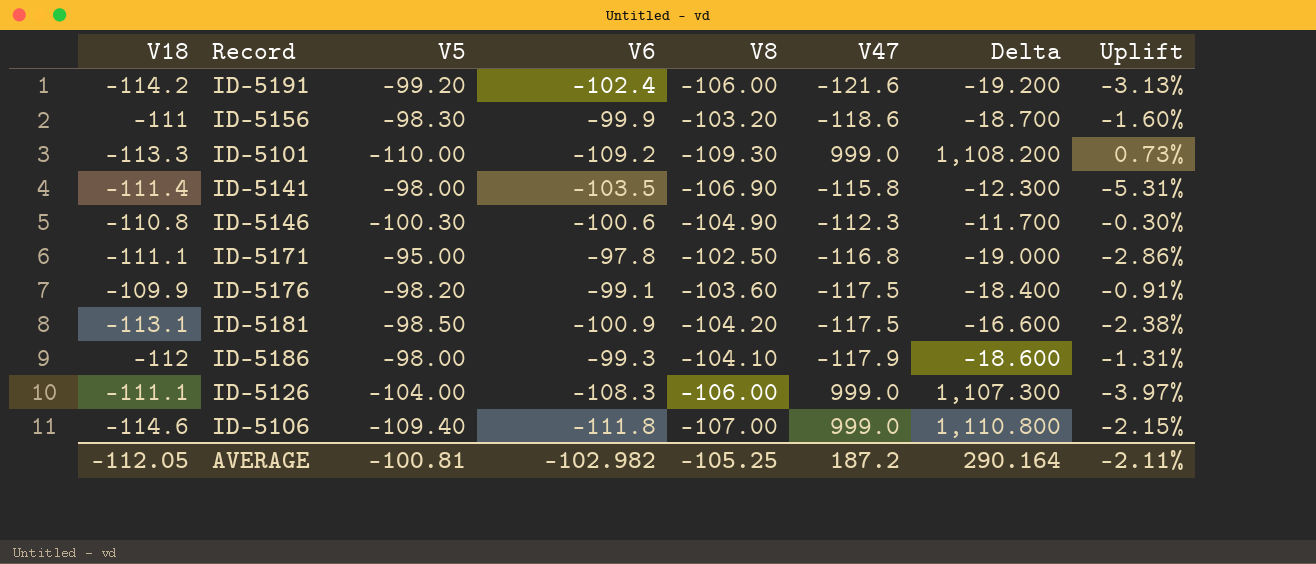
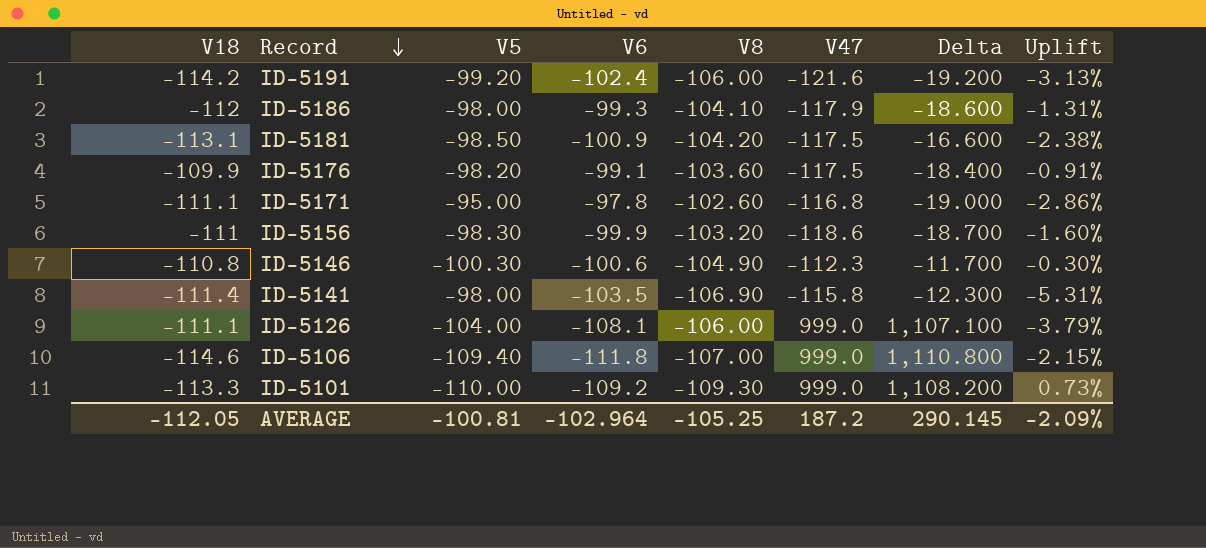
row order: none -> Record descending
ID-5171 | V8: -102.50 -> -102.60
ID-5126 | V6: -108.3 -> -108.1
ID-5126 | Delta: 1,107.300 -> 1,107.100
ID-5126 | Uplift: -3.97% -> -3.79%
AVERAGE | V6: -102.982 -> -102.964
AVERAGE | Delta: 290.164 -> 290.145
AVERAGE | Uplift: -2.11% -> -2.09%

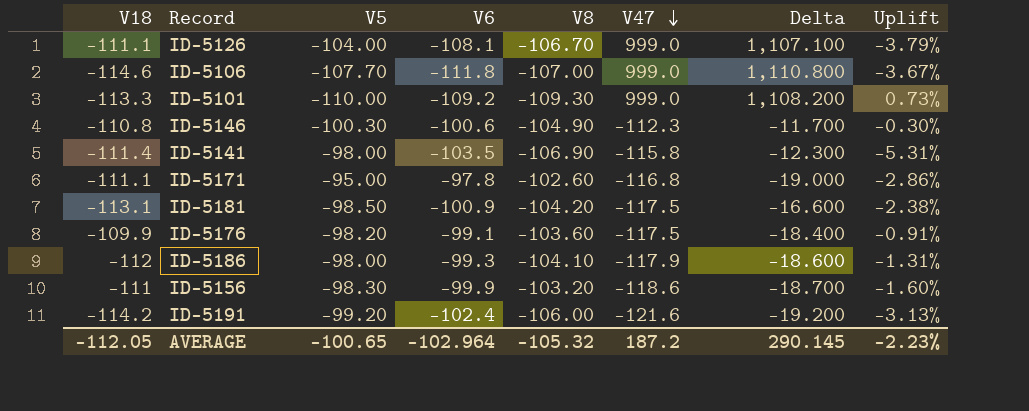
row order: Record descending -> V47 descending
ID-5126 | V8: -106.00 -> -106.70
ID-5106 | V5: -109.40 -> -107.70
ID-5106 | Uplift: -2.15% -> -3.67%
AVERAGE | V5: -100.81 -> -100.65
AVERAGE | V8: -105.25 -> -105.32
AVERAGE | Uplift: -2.09% -> -2.23%

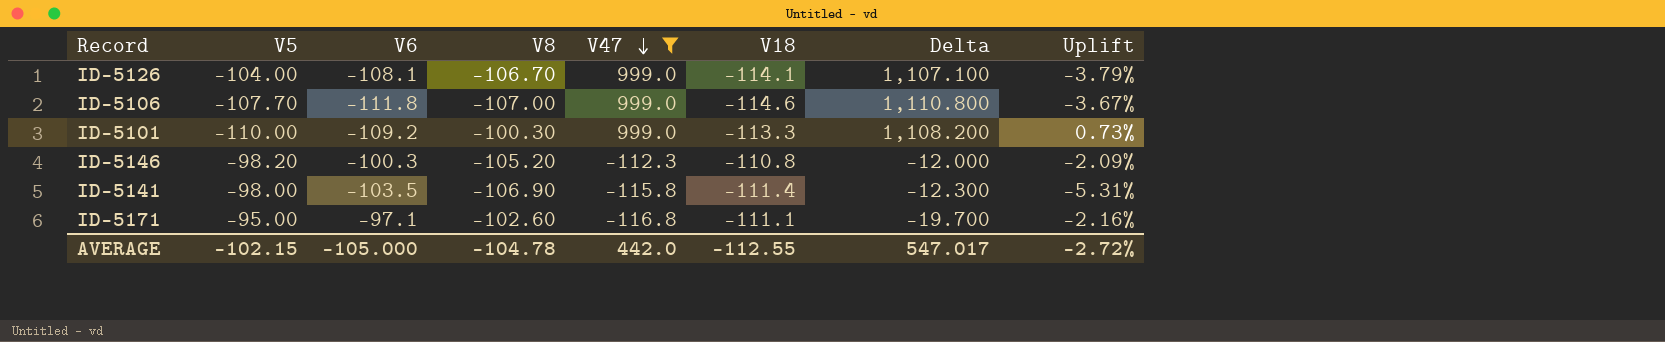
filter: none -> V47 >= -116.8
column V18 | position: 1 -> 6
ID-5126 | V18: -111.1 -> -114.1
ID-5101 | V8: -109.30 -> -100.30
ID-5146 | V5: -100.30 -> -98.20
ID-5146 | V6: -100.6 -> -100.3
ID-5146 | V8: -104.90 -> -105.20
ID-5146 | Delta: -11.700 -> -12.000
ID-5146 | Uplift: -0.30% -> -2.09%
ID-5171 | V6: -97.8 -> -97.1
ID-5171 | Delta: -19.000 -> -19.700
ID-5171 | Uplift: -2.86% -> -2.16%
AVERAGE | V5: -100.65 -> -102.15
AVERAGE | V6: -102.964 -> -105.000
AVERAGE | V8: -105.32 -> -104.78
AVERAGE | V47: 187.2 -> 442.0
AVERAGE | V18: -112.05 -> -112.55
AVERAGE | Delta: 290.145 -> 547.017
AVERAGE | Uplift: -2.23% -> -2.72%

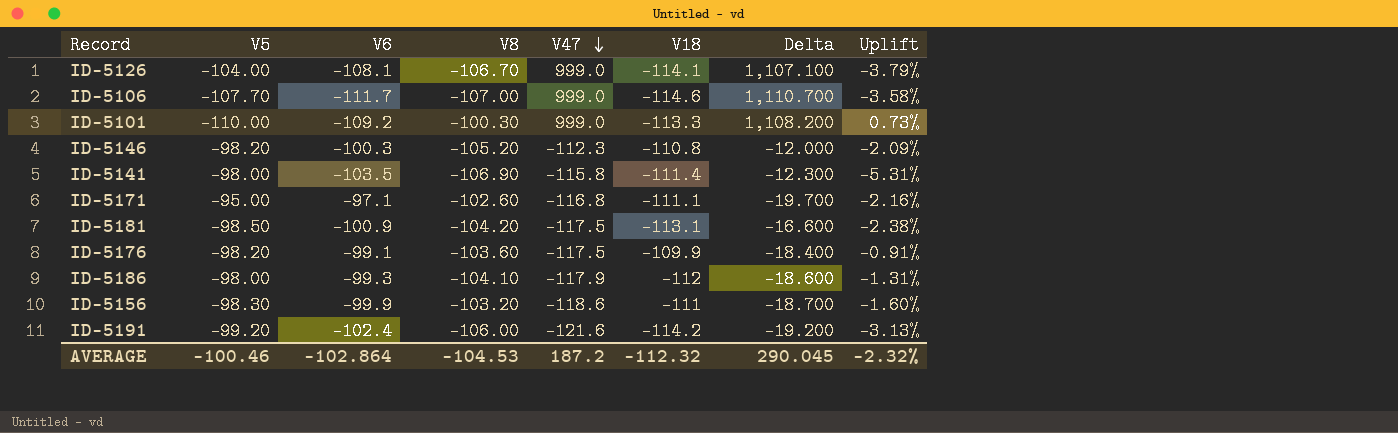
filter: V47 >= -116.8 -> none
ID-5106 | V6: -111.8 -> -111.7
ID-5106 | Delta: 1,110.800 -> 1,110.700
ID-5106 | Uplift: -3.67% -> -3.58%
AVERAGE | V5: -102.15 -> -100.46
AVERAGE | V6: -105.000 -> -102.864
AVERAGE | V8: -104.78 -> -104.53
AVERAGE | V47: 442.0 -> 187.2
AVERAGE | V18: -112.55 -> -112.32
AVERAGE | Delta: 547.017 -> 290.045
AVERAGE | Uplift: -2.72% -> -2.32%

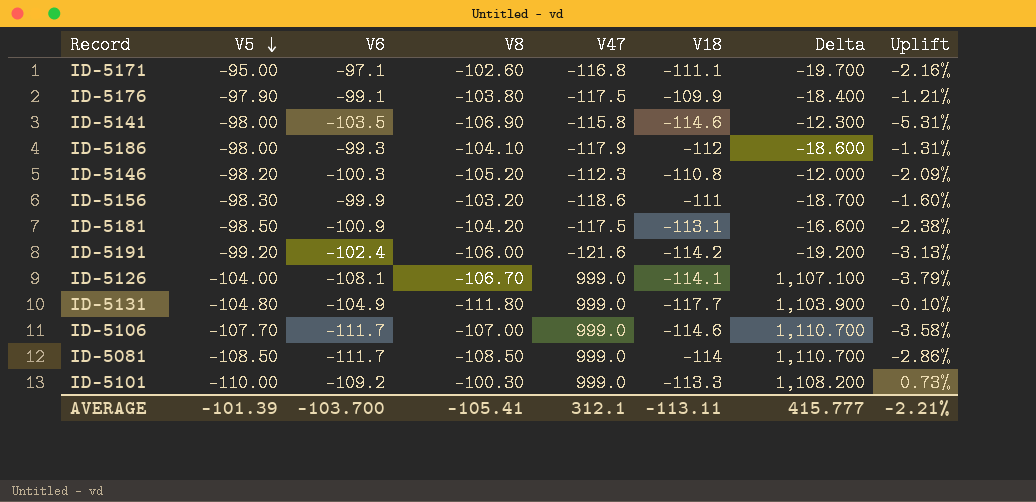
row order: V47 descending -> V5 descending
ID-5176 | V5: -98.20 -> -97.90
ID-5176 | V8: -103.60 -> -103.80
ID-5176 | Uplift: -0.91% -> -1.21%
ID-5141 | V18: -111.4 -> -114.6
row ID-5131: none -> -104.80 | -104.9 | -111.80 | 999.0 | -117.7 | 1,103.900 | -0.10%
row ID-5081: none -> -108.50 | -111.7 | -108.50 | 999.0 | -114 | 1,110.700 | -2.86%
AVERAGE | V5: -100.46 -> -101.39
AVERAGE | V6: -102.864 -> -103.700
AVERAGE | V8: -104.53 -> -105.41
AVERAGE | V47: 187.2 -> 312.1
AVERAGE | V18: -112.32 -> -113.11
AVERAGE | Delta: 290.045 -> 415.777
AVERAGE | Uplift: -2.32% -> -2.21%

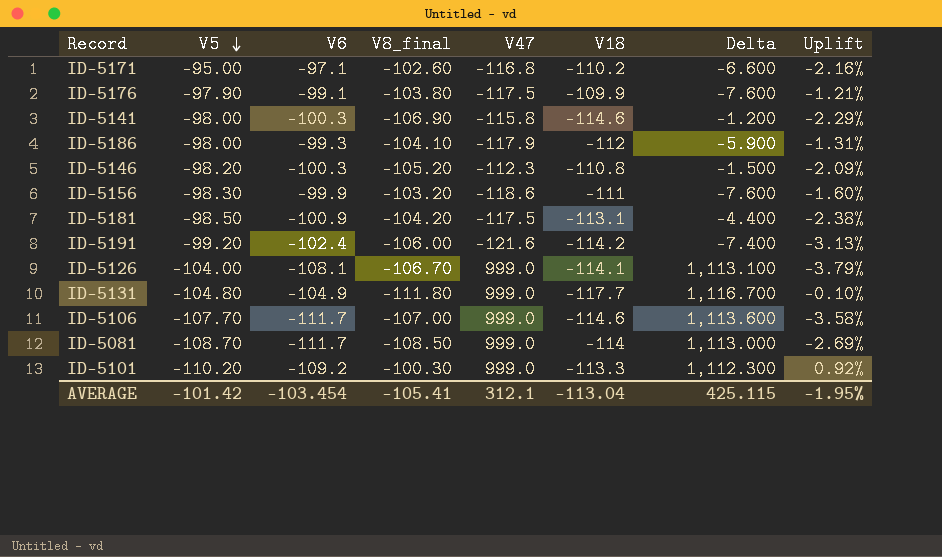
column name: V8 -> V8_final
column Delta | formula: [V47] - [V6] -> [V47] - [V18]
ID-5171 | V18: -111.1 -> -110.2
ID-5141 | V6: -103.5 -> -100.3
ID-5141 | Uplift: -5.31% -> -2.29%
ID-5081 | V5: -108.50 -> -108.70
ID-5081 | Uplift: -2.86% -> -2.69%
ID-5101 | V5: -110.00 -> -110.20
ID-5101 | Uplift: 0.73% -> 0.92%
AVERAGE | V5: -101.39 -> -101.42
AVERAGE | V6: -103.700 -> -103.454
AVERAGE | V18: -113.11 -> -113.04
AVERAGE | Delta: 415.777 -> 425.115
AVERAGE | Uplift: -2.21% -> -1.95%

